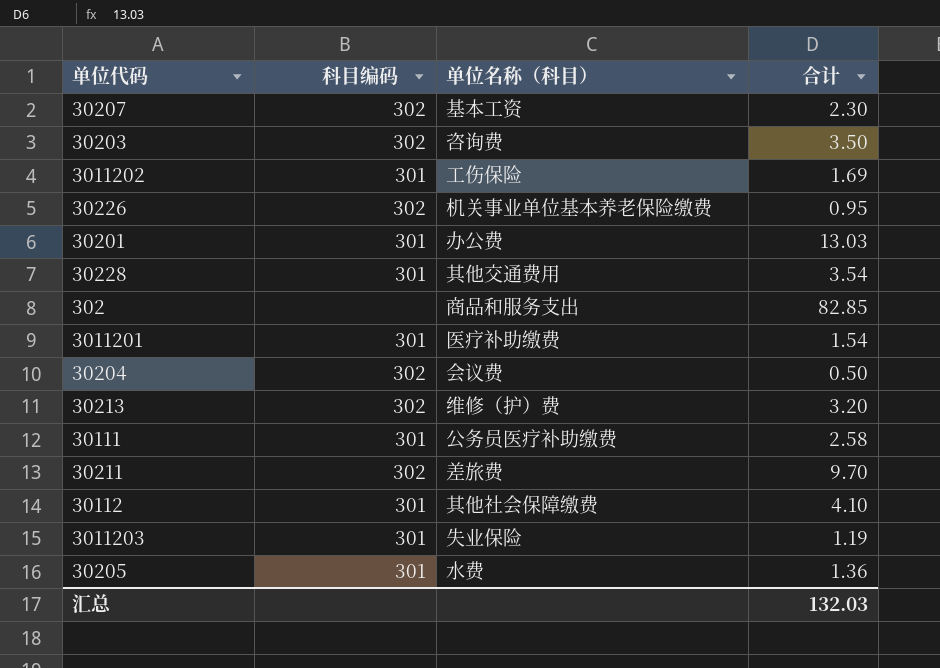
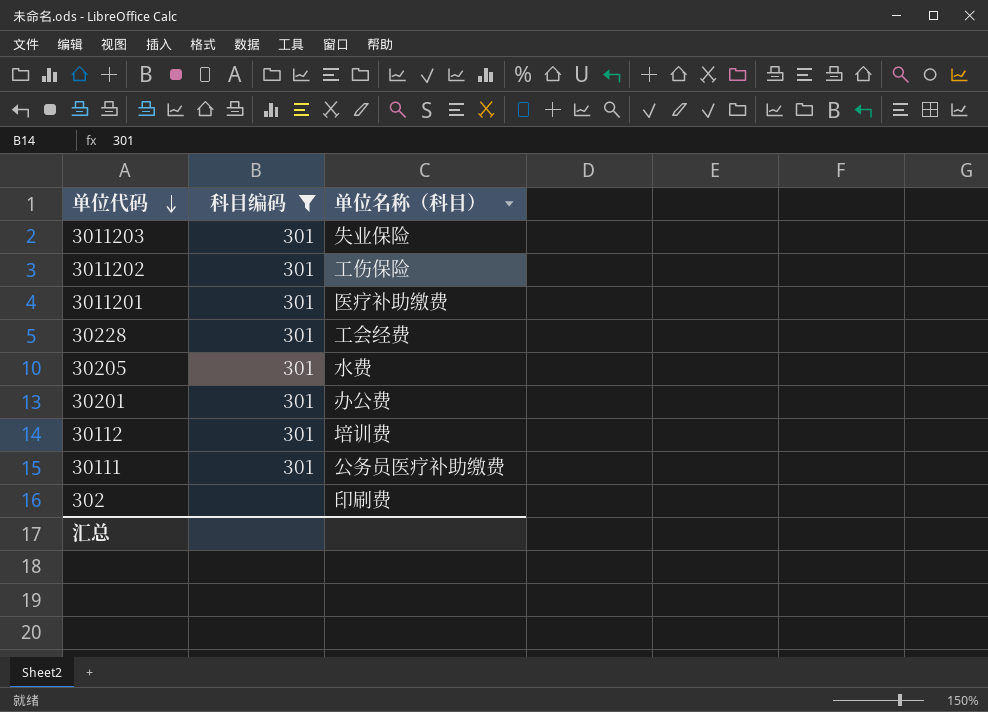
filter: none -> 科目编码 != 302
row order: none -> 单位代码 descending
column 合计 | position: 4 -> none
30228 | 单位名称（科目）: 其他交通费用 -> 工会经费
30112 | 单位名称（科目）: 其他社会保障缴费 -> 培训费
302 | 单位名称（科目）: 商品和服务支出 -> 印刷费

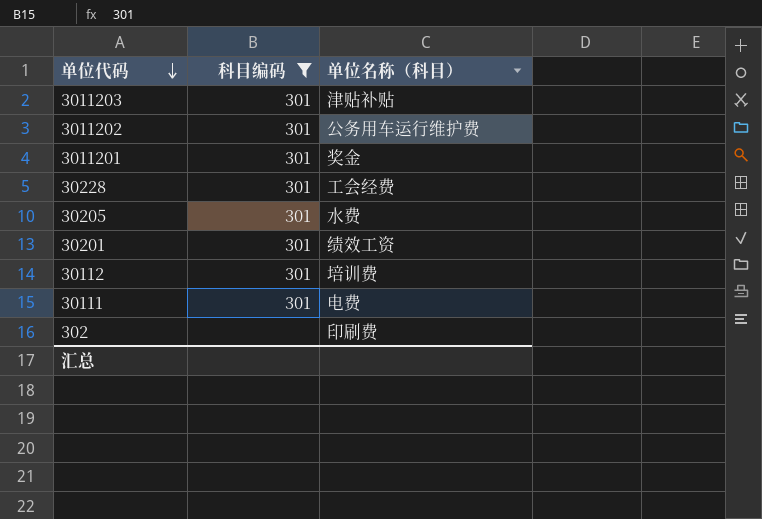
3011203 | 单位名称（科目）: 失业保险 -> 津贴补贴
3011202 | 单位名称（科目）: 工伤保险 -> 公务用车运行维护费
3011201 | 单位名称（科目）: 医疗补助缴费 -> 奖金
30201 | 单位名称（科目）: 办公费 -> 绩效工资
30111 | 单位名称（科目）: 公务员医疗补助缴费 -> 电费

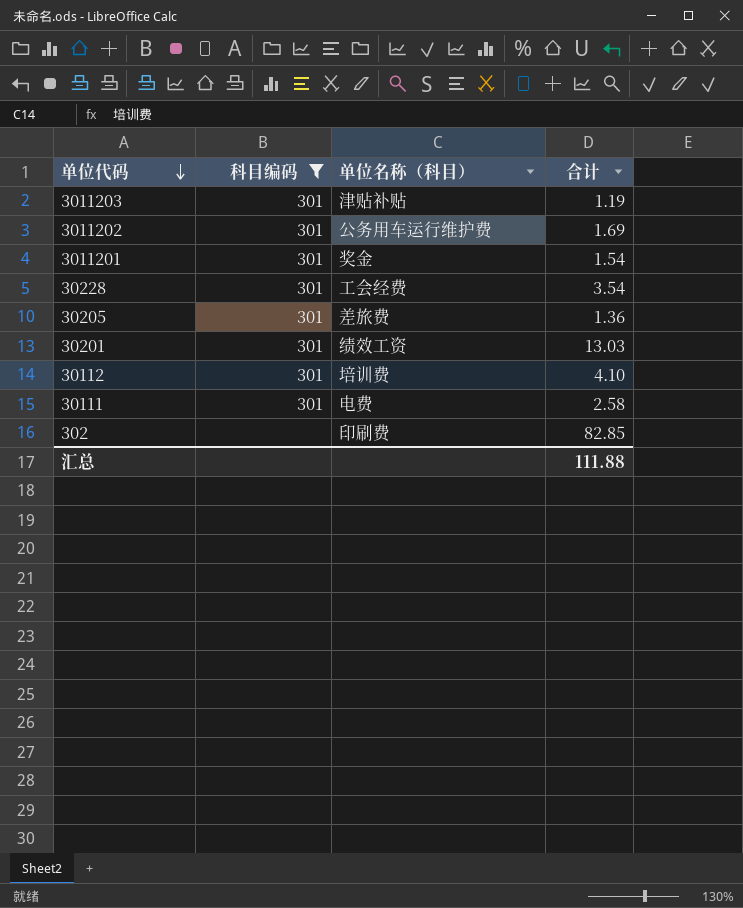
column 合计 | position: none -> 4
30205 | 单位名称（科目）: 水费 -> 差旅费

